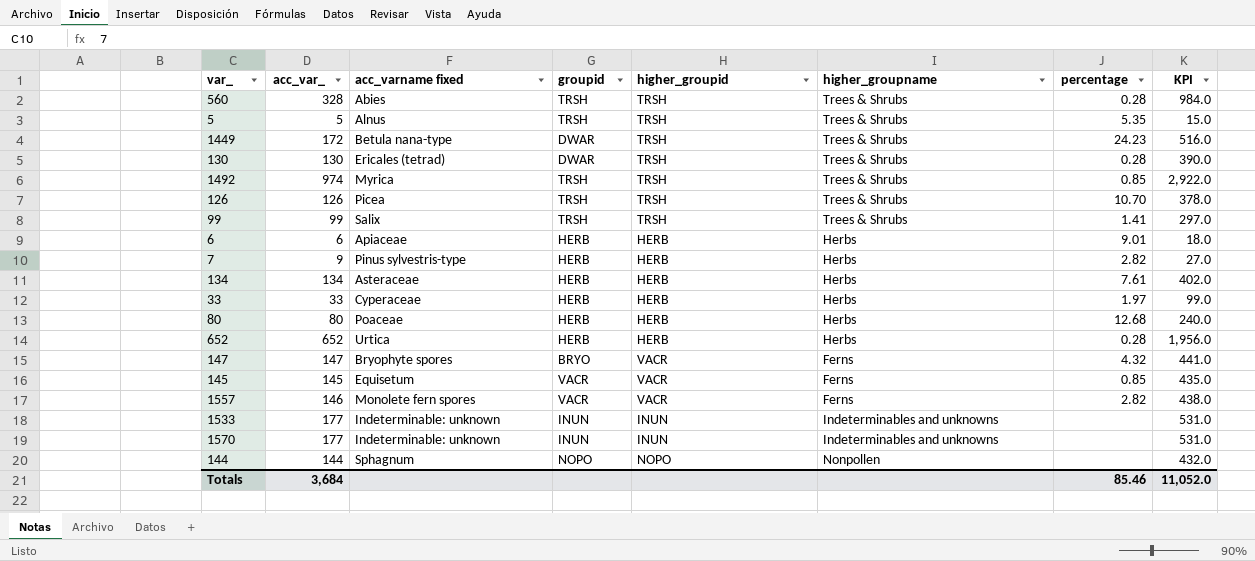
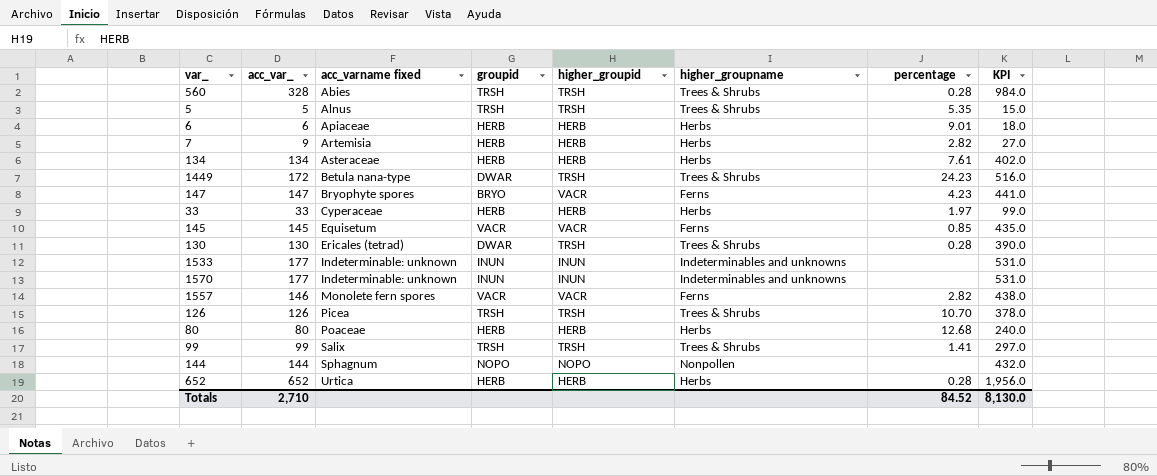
row order: none -> acc_varname fixed ascending
row 1492: 974 | Myrica | TRSH | TRSH | Trees & Shrubs | 0.85 | 2,922.0 -> none
7 | acc_varname fixed: Pinus sylvestris-type -> Artemisia
147 | percentage: 4.32 -> 4.23
Totals | acc_var_: 3,684 -> 2,710
Totals | percentage: 85.46 -> 84.52
Totals | KPI: 11,052.0 -> 8,130.0

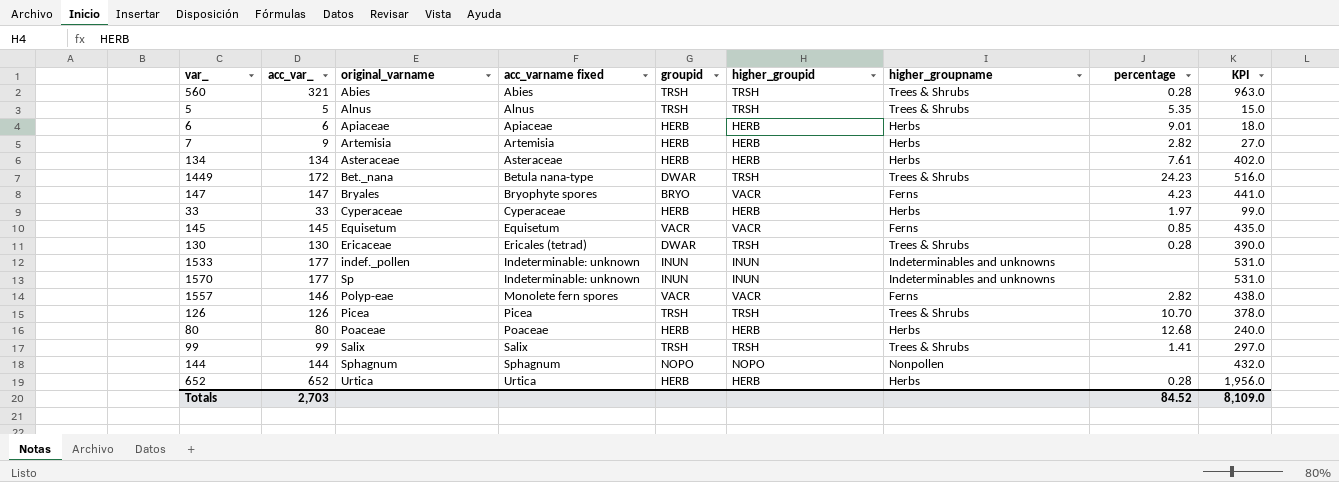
column original_varname | position: none -> 3
560 | acc_var_: 328 -> 321
560 | KPI: 984.0 -> 963.0
Totals | acc_var_: 2,710 -> 2,703
Totals | KPI: 8,130.0 -> 8,109.0

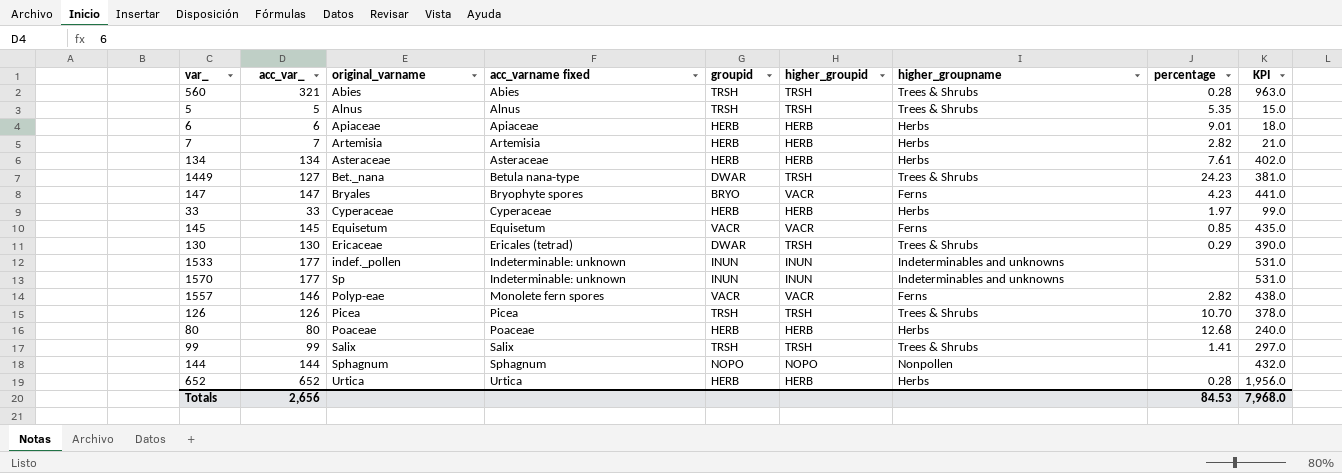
7 | acc_var_: 9 -> 7
7 | KPI: 27.0 -> 21.0
1449 | acc_var_: 172 -> 127
1449 | KPI: 516.0 -> 381.0
130 | percentage: 0.28 -> 0.29
Totals | acc_var_: 2,703 -> 2,656
Totals | percentage: 84.52 -> 84.53
Totals | KPI: 8,109.0 -> 7,968.0

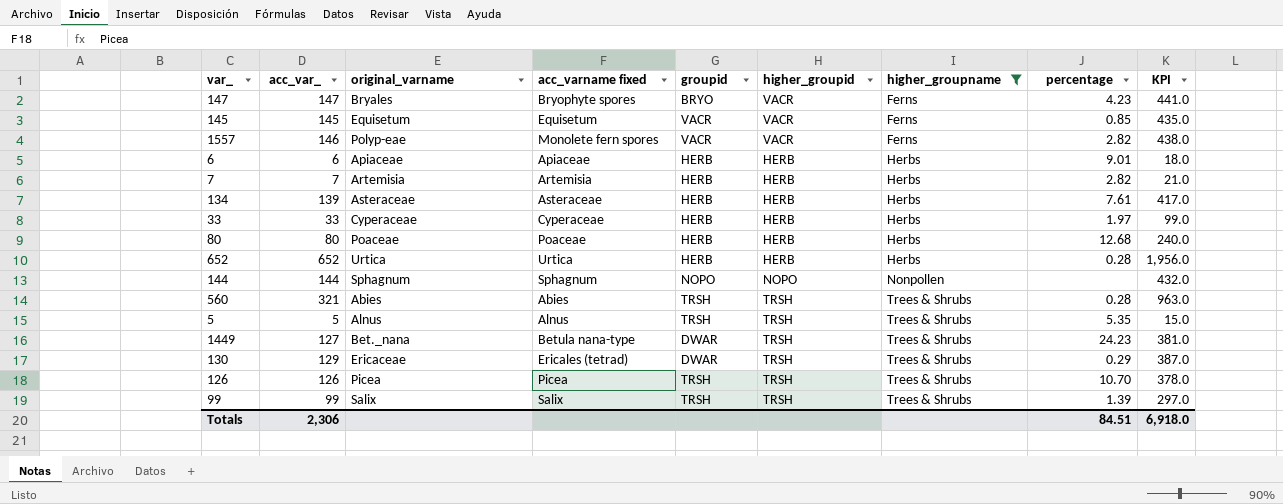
filter: none -> higher_groupname != Indeterminables and unknowns
row order: acc_varname fixed ascending -> higher_groupname ascending
134 | acc_var_: 134 -> 139
134 | KPI: 402.0 -> 417.0
130 | acc_var_: 130 -> 129
130 | KPI: 390.0 -> 387.0
99 | percentage: 1.41 -> 1.39
Totals | acc_var_: 2,656 -> 2,306
Totals | percentage: 84.53 -> 84.51
Totals | KPI: 7,968.0 -> 6,918.0

